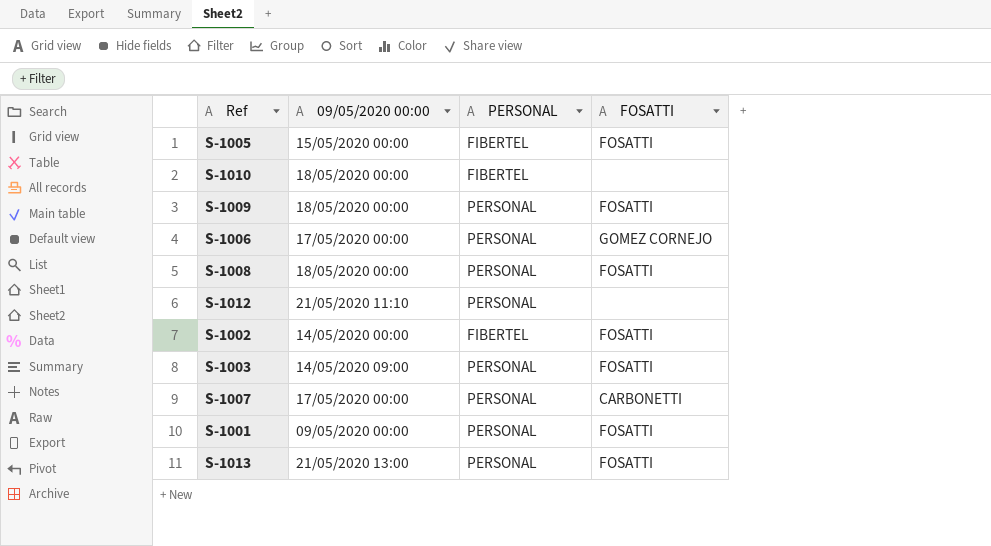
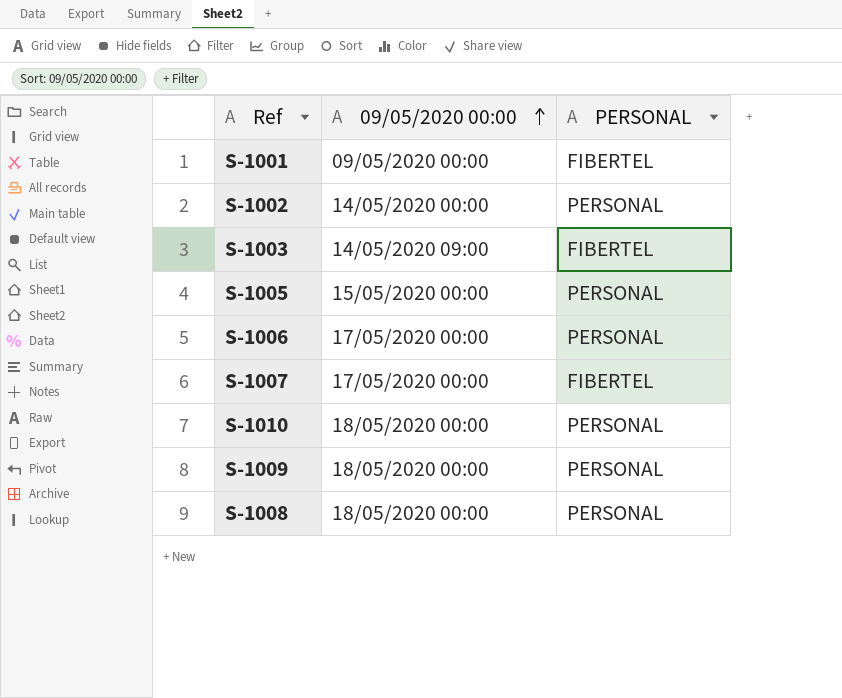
row order: none -> 09/05/2020 00:00 ascending
column FOSATTI | position: 4 -> none
row S-1012: 21/05/2020 11:10 | PERSONAL | none -> none
row S-1013: 21/05/2020 13:00 | PERSONAL | FOSATTI -> none
S-1001 | PERSONAL: PERSONAL -> FIBERTEL
S-1002 | PERSONAL: FIBERTEL -> PERSONAL
S-1003 | PERSONAL: PERSONAL -> FIBERTEL
S-1005 | PERSONAL: FIBERTEL -> PERSONAL
S-1007 | PERSONAL: PERSONAL -> FIBERTEL
S-1010 | PERSONAL: FIBERTEL -> PERSONAL

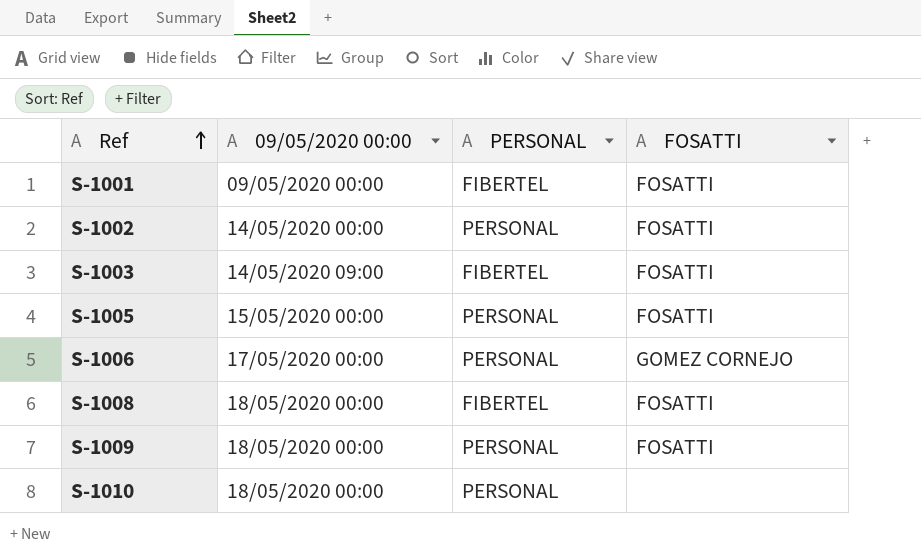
row order: 09/05/2020 00:00 ascending -> Ref ascending
column FOSATTI | position: none -> 4
row S-1007: 17/05/2020 00:00 | FIBERTEL -> none
S-1008 | PERSONAL: PERSONAL -> FIBERTEL

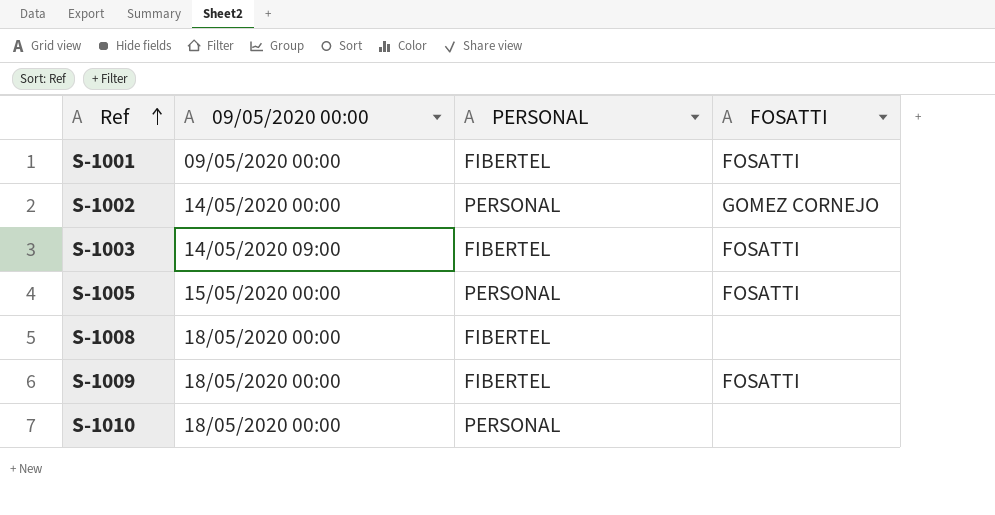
row S-1006: 17/05/2020 00:00 | PERSONAL | GOMEZ CORNEJO -> none
S-1002 | FOSATTI: FOSATTI -> GOMEZ CORNEJO
S-1008 | FOSATTI: FOSATTI -> none
S-1009 | PERSONAL: PERSONAL -> FIBERTEL

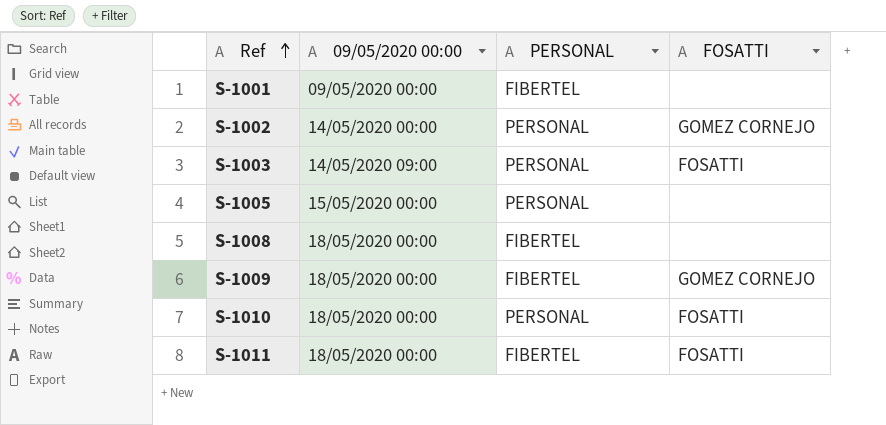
S-1001 | FOSATTI: FOSATTI -> none
S-1003 | PERSONAL: FIBERTEL -> PERSONAL
S-1005 | FOSATTI: FOSATTI -> none
S-1009 | FOSATTI: FOSATTI -> GOMEZ CORNEJO
S-1010 | FOSATTI: none -> FOSATTI
row S-1011: none -> 18/05/2020 00:00 | FIBERTEL | FOSATTI

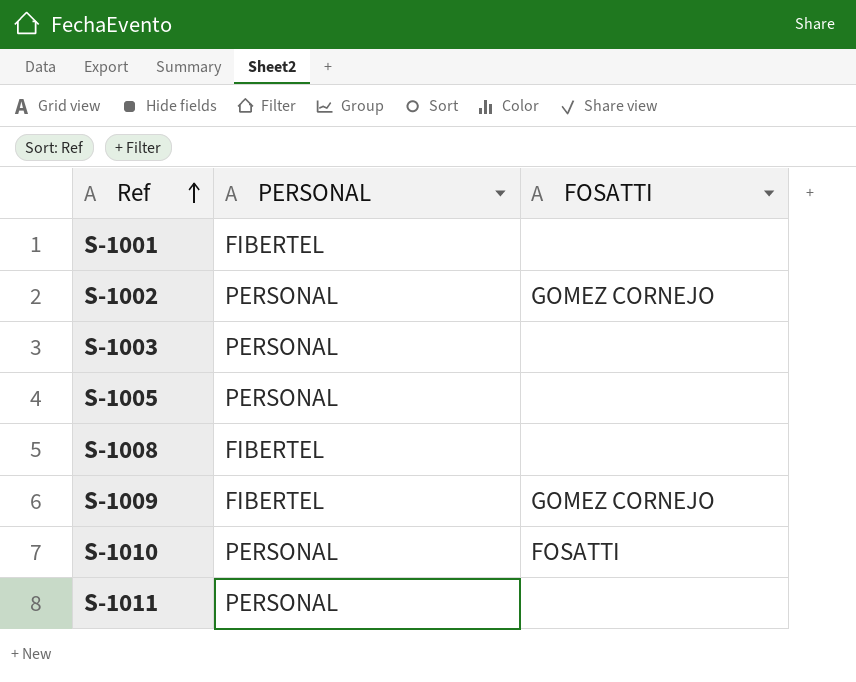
column 09/05/2020 00:00 | position: 2 -> none
S-1003 | FOSATTI: FOSATTI -> none
S-1011 | PERSONAL: FIBERTEL -> PERSONAL
S-1011 | FOSATTI: FOSATTI -> none

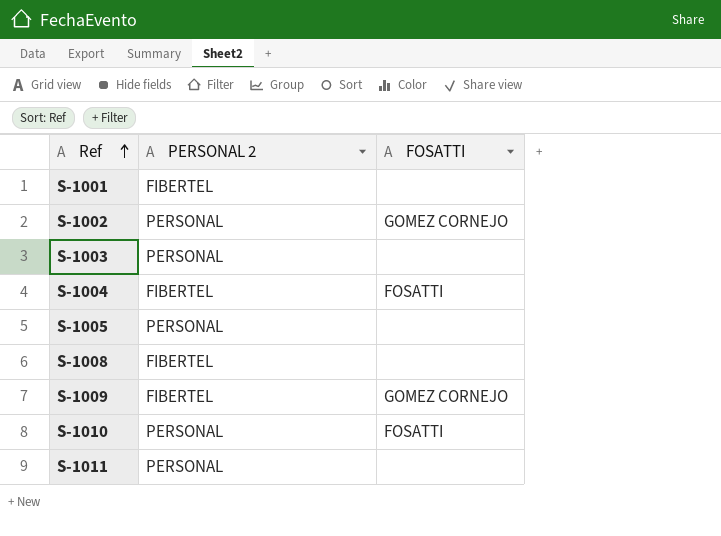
column name: PERSONAL -> PERSONAL 2
row S-1004: none -> FIBERTEL | FOSATTI

